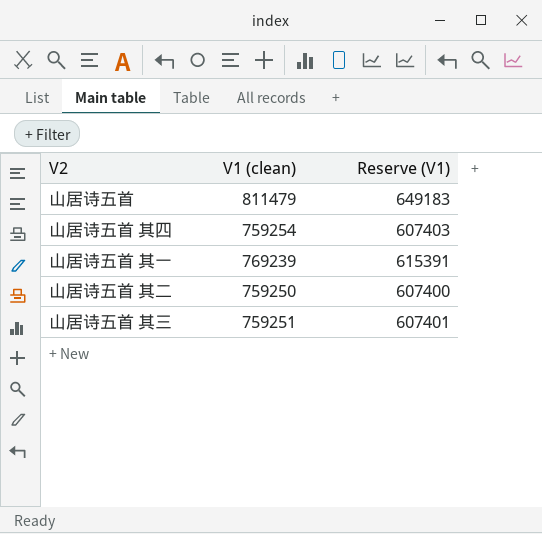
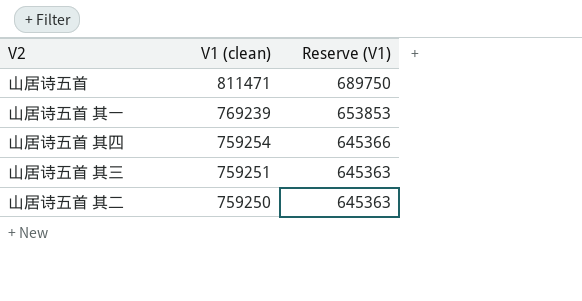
row order: none -> V1 (clean) descending
column Reserve (V1) | formula: [V1 (clean)] * 0.8 -> [V1 (clean)] * 0.85
山居诗五首 | V1 (clean): 811479 -> 811471

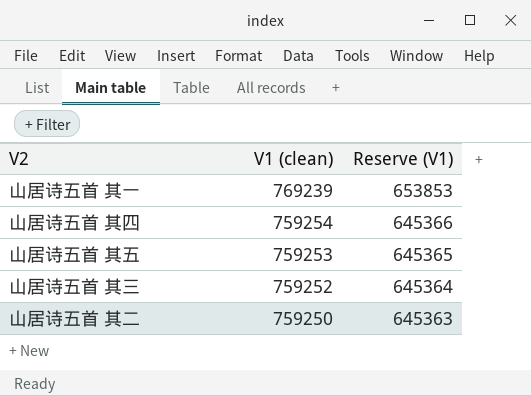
row 山居诗五首: 811471 | 689750 -> none
row 山居诗五首 其五: none -> 759253 | 645365
山居诗五首 其三 | V1 (clean): 759251 -> 759252
山居诗五首 其三 | Reserve (V1): 645363 -> 645364

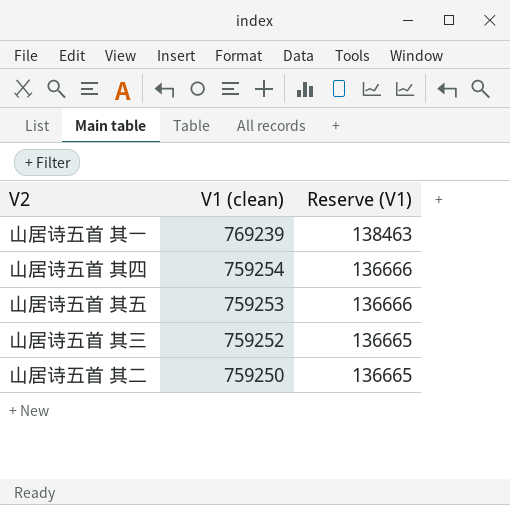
column Reserve (V1) | formula: [V1 (clean)] * 0.85 -> [V1 (clean)] * 0.18

